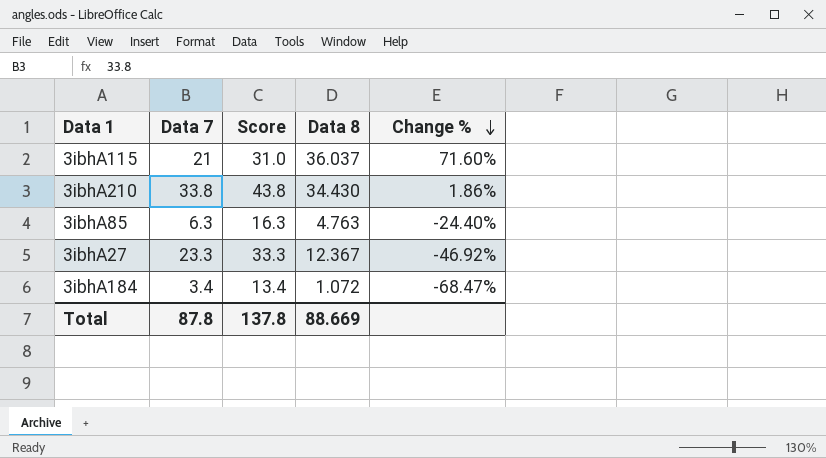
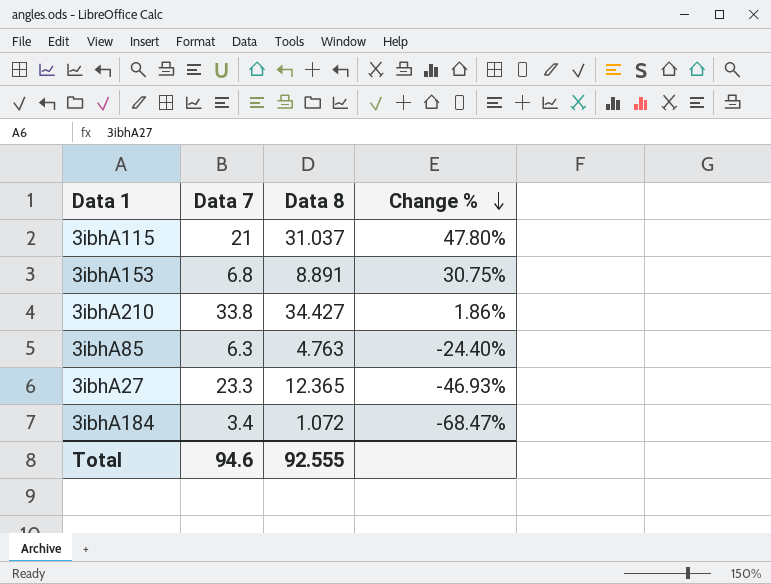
column Score | formula: [Data 7] + 10 -> none
3ibhA115 | Data 8: 36.037 -> 31.037
3ibhA115 | Change %: 71.60% -> 47.80%
row 3ibhA153: none -> 6.8 | 8.891 | 30.75%
3ibhA210 | Data 8: 34.430 -> 34.427
3ibhA27 | Data 8: 12.367 -> 12.365
3ibhA27 | Change %: -46.92% -> -46.93%
Total | Data 7: 87.8 -> 94.6
Total | Data 8: 88.669 -> 92.555

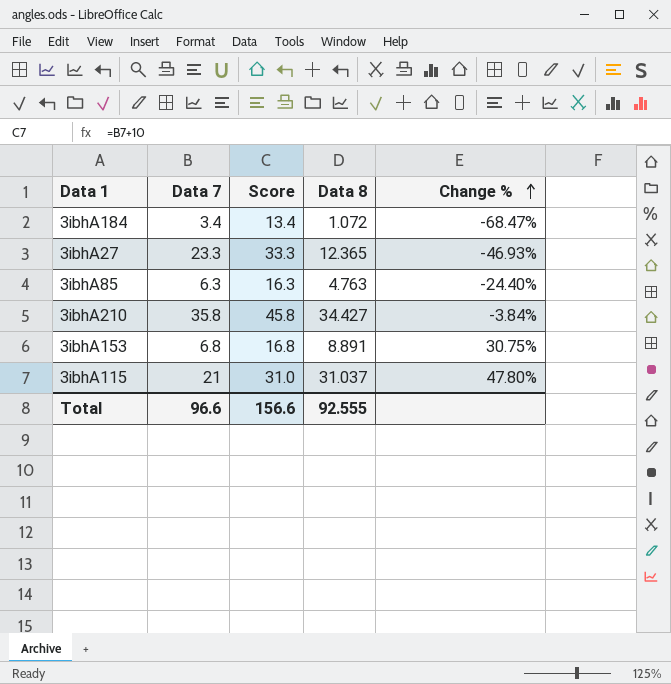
row order: Change % descending -> Change % ascending
column Score | formula: none -> [Data 7] + 10
3ibhA210 | Data 7: 33.8 -> 35.8
3ibhA210 | Change %: 1.86% -> -3.84%
Total | Data 7: 94.6 -> 96.6

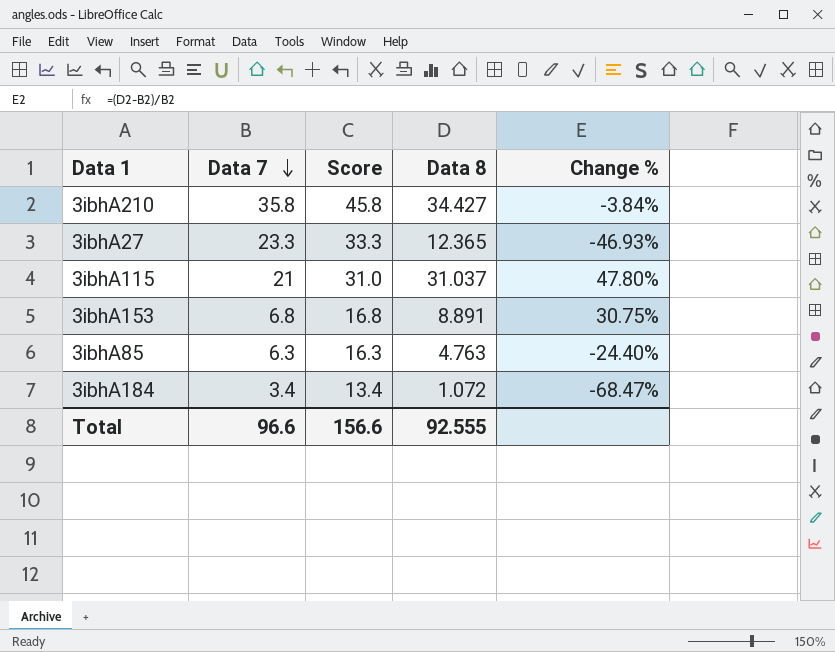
row order: Change % ascending -> Data 7 descending

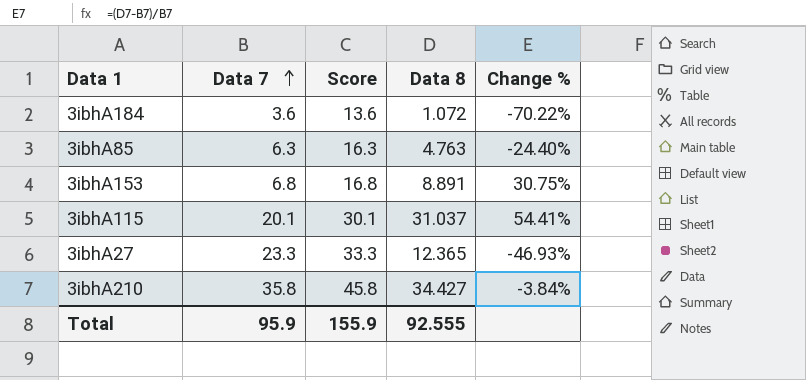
row order: Data 7 descending -> Data 7 ascending
3ibhA184 | Data 7: 3.4 -> 3.6
3ibhA184 | Score: 13.4 -> 13.6
3ibhA184 | Change %: -68.47% -> -70.22%
3ibhA115 | Data 7: 21 -> 20.1
3ibhA115 | Score: 31.0 -> 30.1
3ibhA115 | Change %: 47.80% -> 54.41%
Total | Data 7: 96.6 -> 95.9
Total | Score: 156.6 -> 155.9

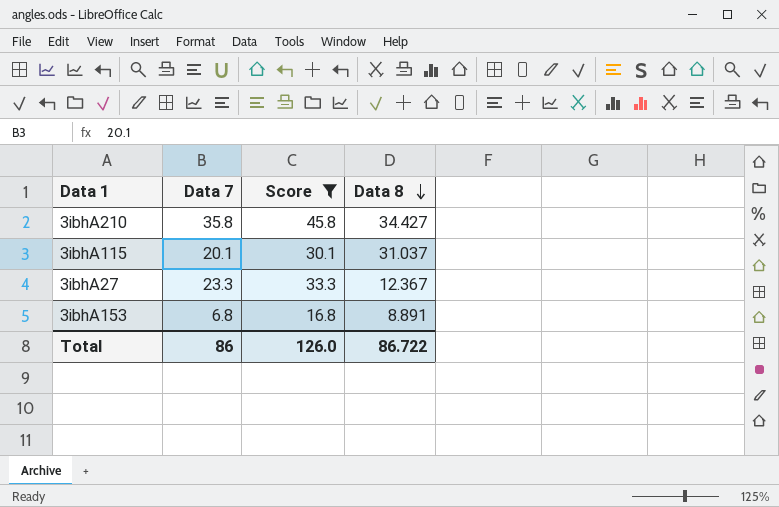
filter: none -> Score >= 16.8
row order: Data 7 ascending -> Data 8 descending
column Change % | formula: ([Data 8] - [Data 7]) / [Data 7] -> none
3ibhA27 | Data 8: 12.365 -> 12.367
Total | Data 7: 95.9 -> 86
Total | Score: 155.9 -> 126.0
Total | Data 8: 92.555 -> 86.722

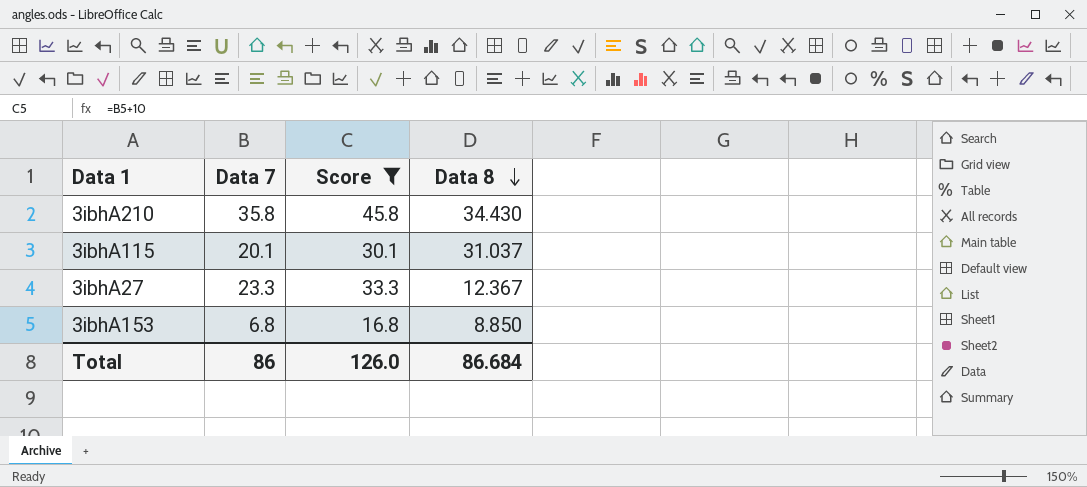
3ibhA210 | Data 8: 34.427 -> 34.430
3ibhA153 | Data 8: 8.891 -> 8.850
Total | Data 8: 86.722 -> 86.684

